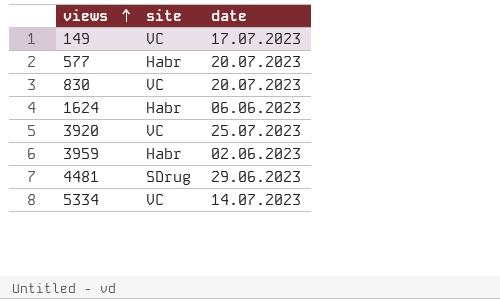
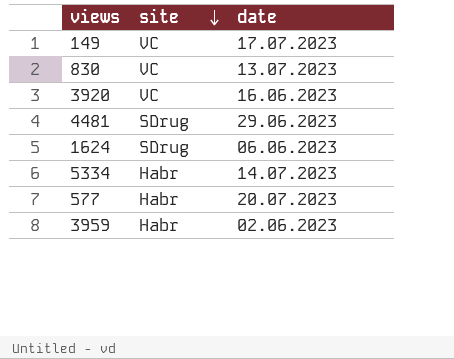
row order: views ascending -> site descending
830 | date: 20.07.2023 -> 13.07.2023
3920 | date: 25.07.2023 -> 16.06.2023
1624 | site: Habr -> SDrug
5334 | site: VC -> Habr

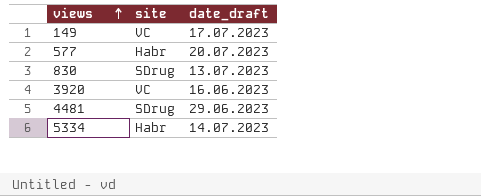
row order: site descending -> views ascending
column name: date -> date_draft
row 1624: SDrug | 06.06.2023 -> none
row 3959: Habr | 02.06.2023 -> none
830 | site: VC -> SDrug

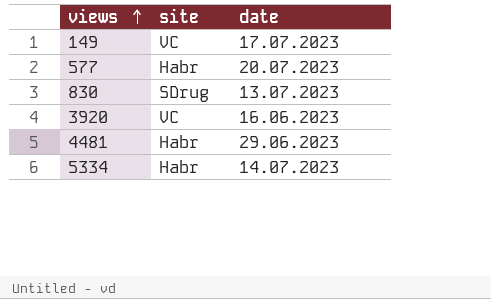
column name: date_draft -> date
4481 | site: SDrug -> Habr

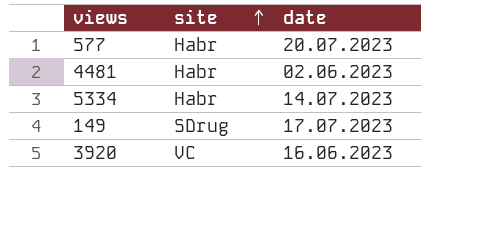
row order: views ascending -> site ascending
row 830: SDrug | 13.07.2023 -> none
4481 | date: 29.06.2023 -> 02.06.2023
149 | site: VC -> SDrug

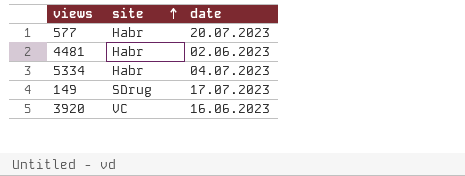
5334 | date: 14.07.2023 -> 04.07.2023

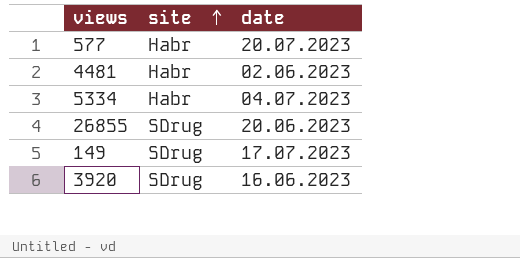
row 26855: none -> SDrug | 20.06.2023
3920 | site: VC -> SDrug

